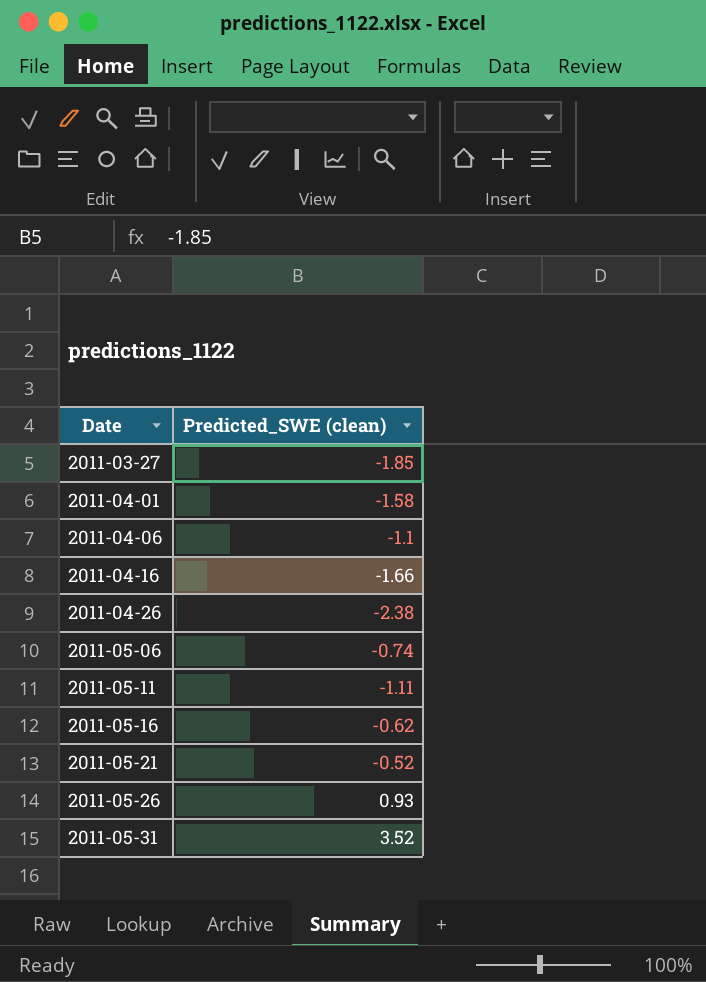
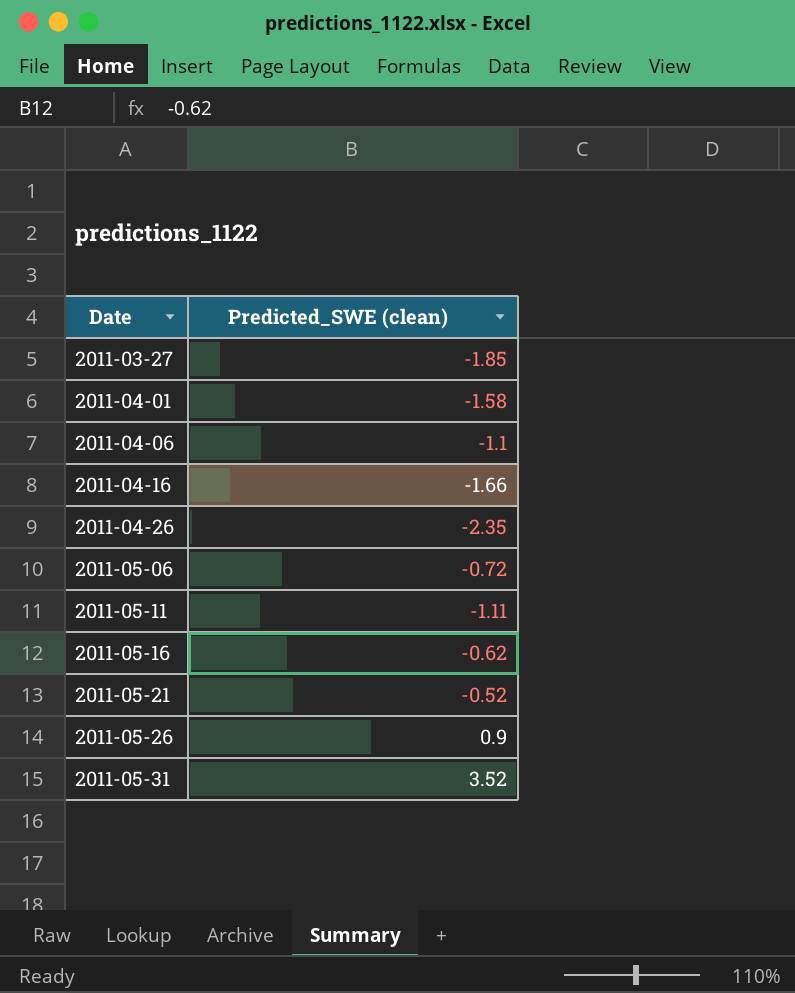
2011-04-26 | Predicted_SWE (clean): -2.38 -> -2.35
2011-05-06 | Predicted_SWE (clean): -0.74 -> -0.72
2011-05-26 | Predicted_SWE (clean): 0.93 -> 0.9

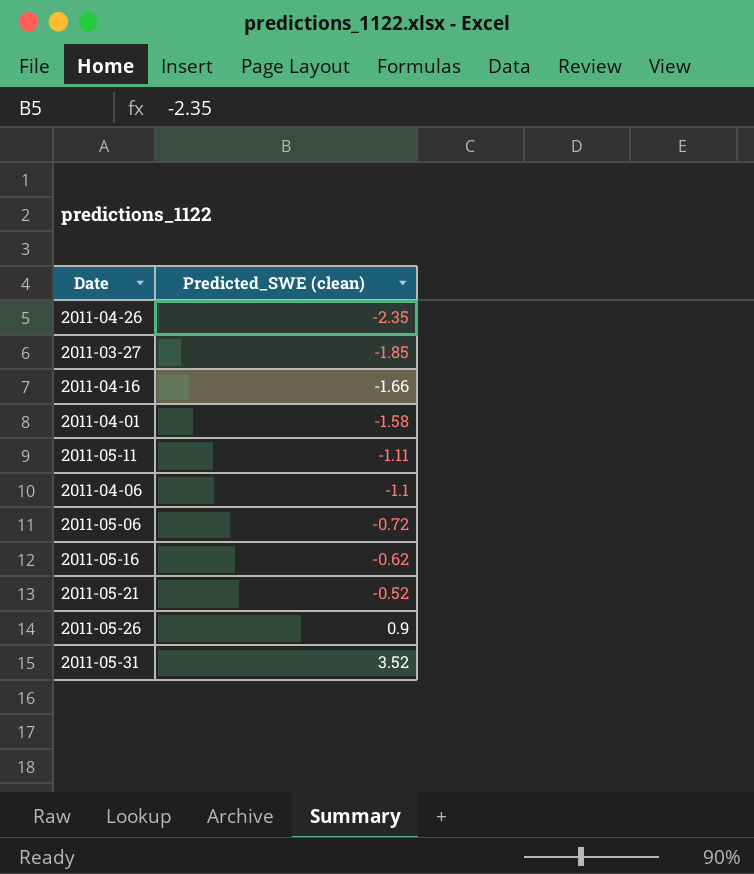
row order: Date ascending -> Predicted_SWE (clean) ascending

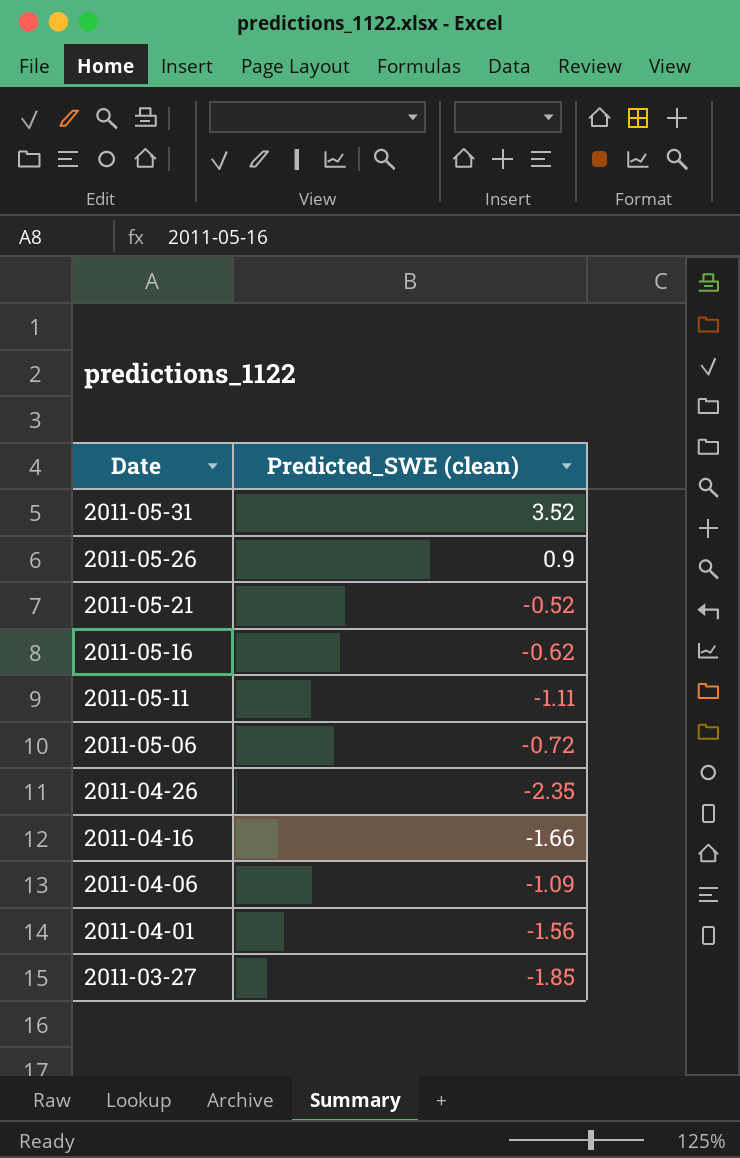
row order: Predicted_SWE (clean) ascending -> Date descending
2011-04-06 | Predicted_SWE (clean): -1.1 -> -1.09
2011-04-01 | Predicted_SWE (clean): -1.58 -> -1.56

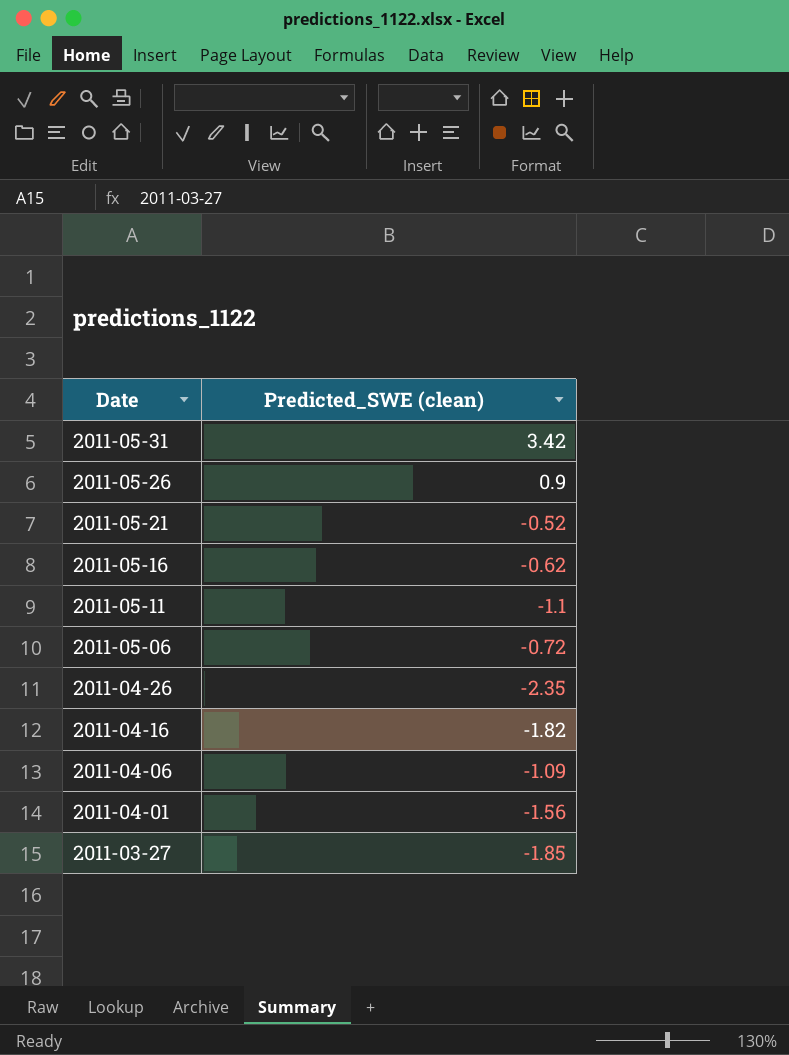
2011-05-31 | Predicted_SWE (clean): 3.52 -> 3.42
2011-05-11 | Predicted_SWE (clean): -1.11 -> -1.1
2011-04-16 | Predicted_SWE (clean): -1.66 -> -1.82

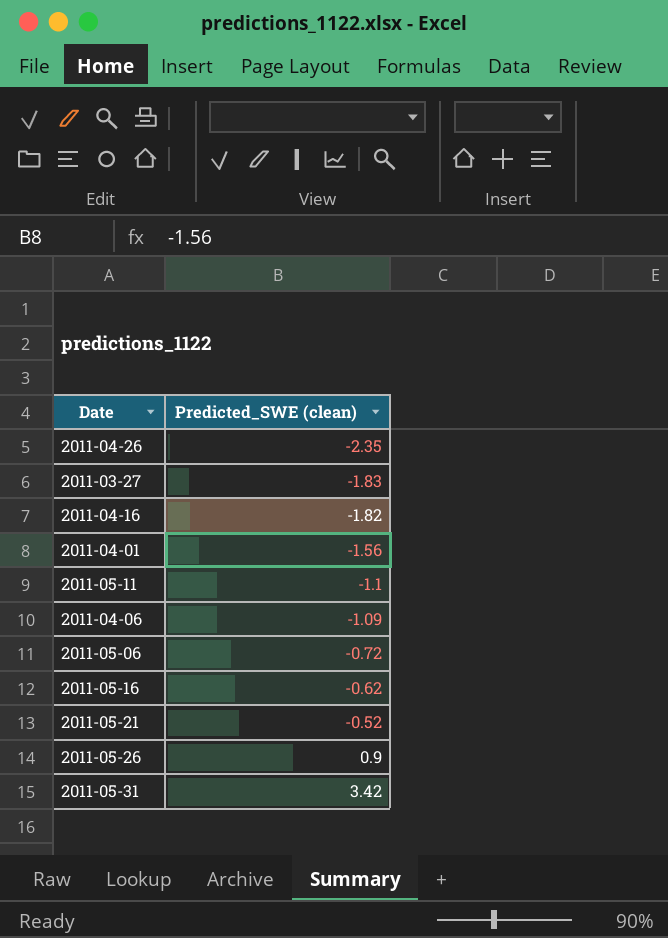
row order: Date descending -> Predicted_SWE (clean) ascending
2011-03-27 | Predicted_SWE (clean): -1.85 -> -1.83

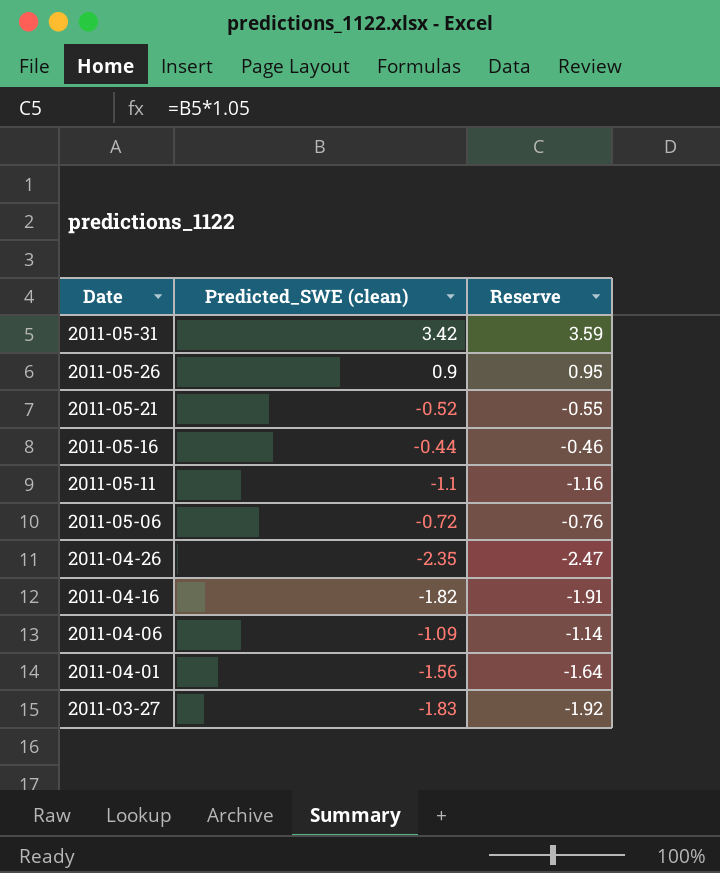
row order: Predicted_SWE (clean) ascending -> Date descending
column Reserve | formula: none -> [Predicted_SWE (clean)] * 1.05
2011-05-16 | Predicted_SWE (clean): -0.62 -> -0.44

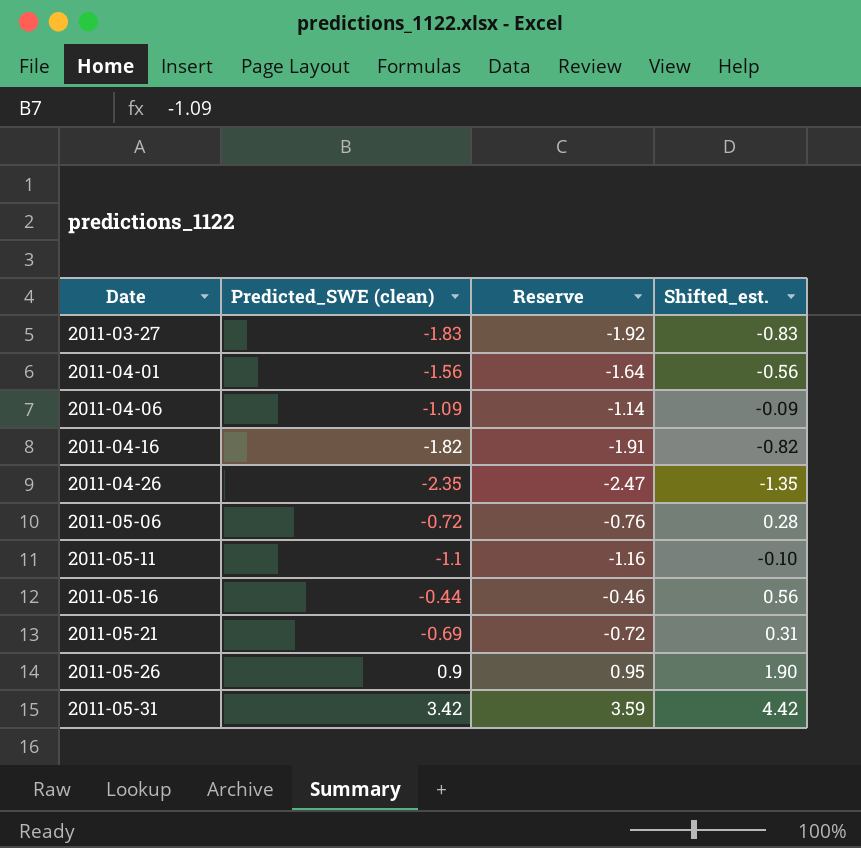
row order: Date descending -> Date ascending
column Shifted_est. | formula: none -> [Predicted_SWE (clean)] + 1
2011-05-21 | Predicted_SWE (clean): -0.52 -> -0.69
2011-05-21 | Reserve: -0.55 -> -0.72

